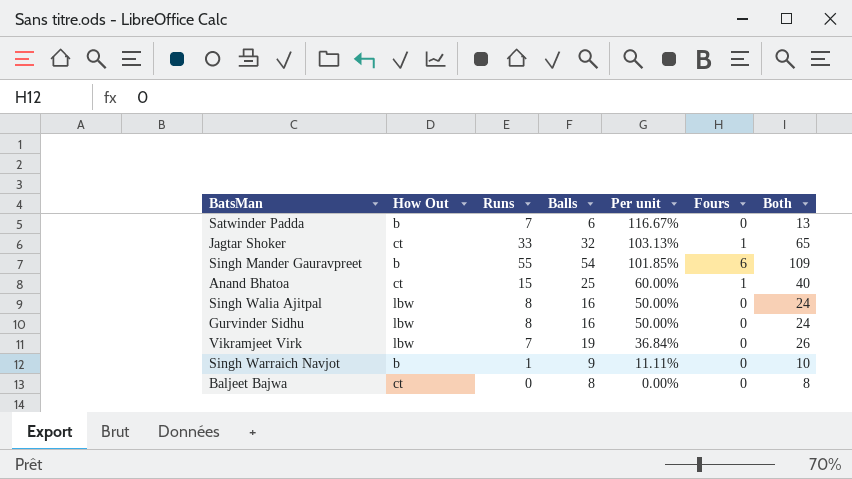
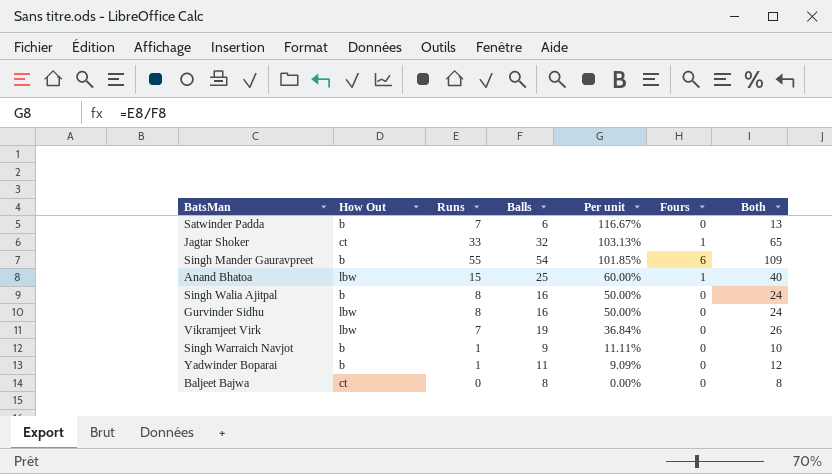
Anand Bhatoa | How Out: ct -> lbw
Singh Walia Ajitpal | How Out: lbw -> b
row Yadwinder Boparai: none -> b | 1 | 11 | 9.09% | 0 | 12

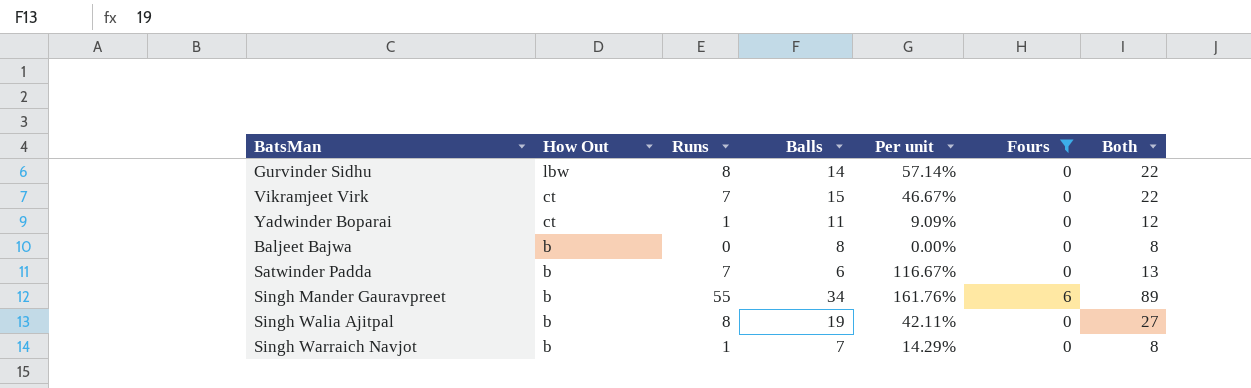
filter: none -> Fours != 1
row order: Per unit descending -> How Out descending
Gurvinder Sidhu | Balls: 16 -> 14
Gurvinder Sidhu | Per unit: 50.00% -> 57.14%
Gurvinder Sidhu | Both: 24 -> 22
Vikramjeet Virk | How Out: lbw -> ct
Vikramjeet Virk | Balls: 19 -> 15
Vikramjeet Virk | Per unit: 36.84% -> 46.67%
Vikramjeet Virk | Both: 26 -> 22
Yadwinder Boparai | How Out: b -> ct
Baljeet Bajwa | How Out: ct -> b
Singh Mander Gauravpreet | Balls: 54 -> 34
Singh Mander Gauravpreet | Per unit: 101.85% -> 161.76%
Singh Mander Gauravpreet | Both: 109 -> 89
Singh Walia Ajitpal | Balls: 16 -> 19
Singh Walia Ajitpal | Per unit: 50.00% -> 42.11%
Singh Walia Ajitpal | Both: 24 -> 27
Singh Warraich Navjot | Balls: 9 -> 7
Singh Warraich Navjot | Per unit: 11.11% -> 14.29%
Singh Warraich Navjot | Both: 10 -> 8

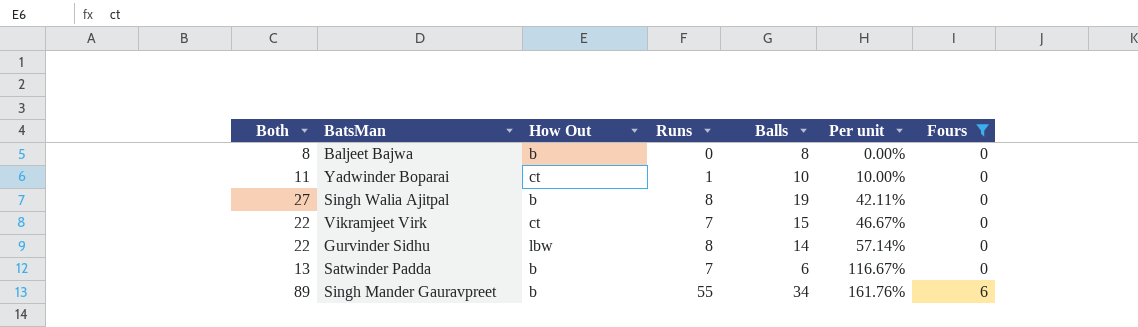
row order: How Out descending -> Per unit ascending
column Both | position: 7 -> 1
row Singh Warraich Navjot: b | 1 | 7 | 14.29% | 0 | 8 -> none
Yadwinder Boparai | Both: 12 -> 11
Yadwinder Boparai | Balls: 11 -> 10
Yadwinder Boparai | Per unit: 9.09% -> 10.00%

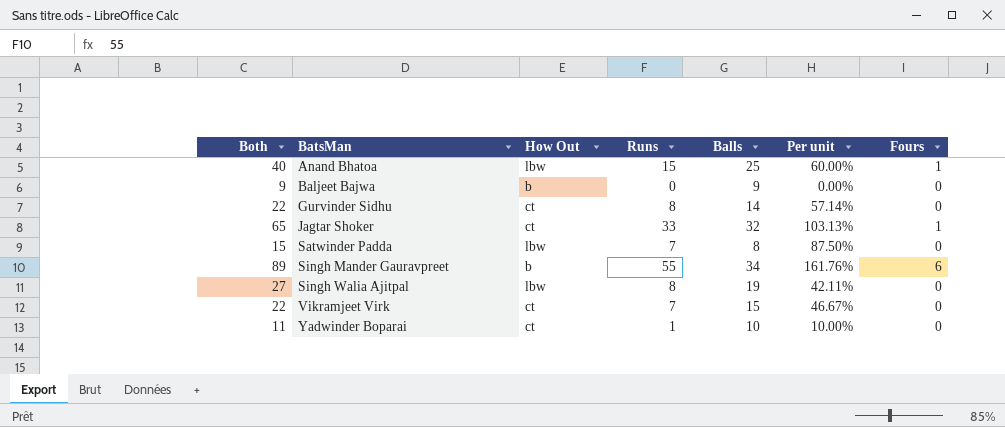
filter: Fours != 1 -> none
row order: Per unit ascending -> BatsMan ascending
Baljeet Bajwa | Both: 8 -> 9
Baljeet Bajwa | Balls: 8 -> 9
Gurvinder Sidhu | How Out: lbw -> ct
Satwinder Padda | Both: 13 -> 15
Satwinder Padda | How Out: b -> lbw
Satwinder Padda | Balls: 6 -> 8
Satwinder Padda | Per unit: 116.67% -> 87.50%
Singh Walia Ajitpal | How Out: b -> lbw

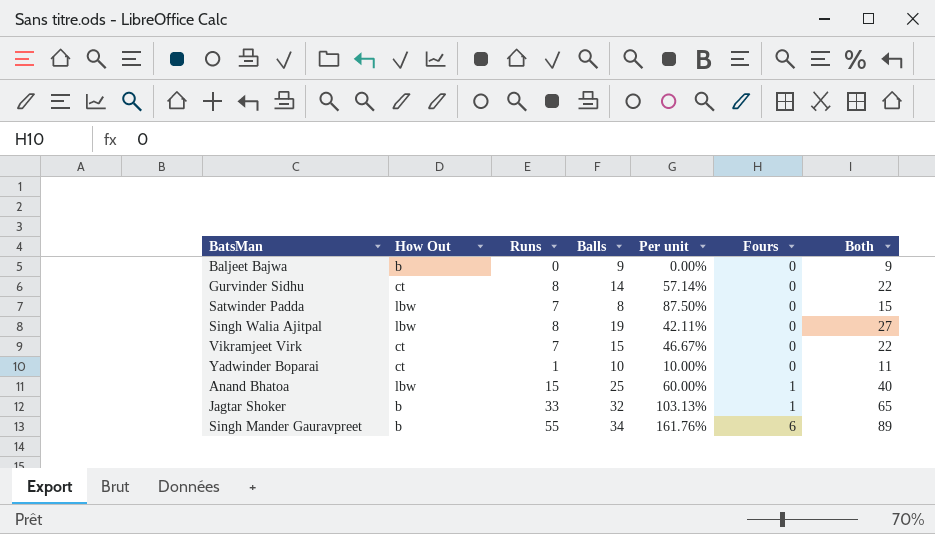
row order: BatsMan ascending -> Fours ascending
column Both | position: 1 -> 7
Jagtar Shoker | How Out: ct -> b

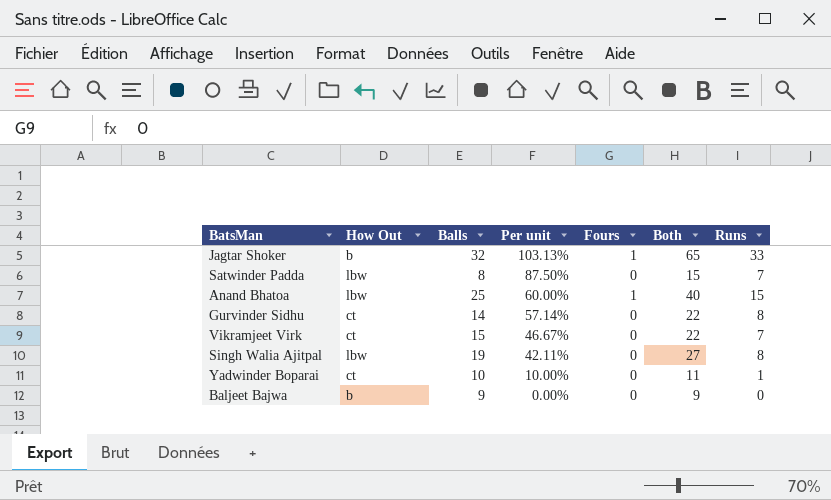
row order: Fours ascending -> Per unit descending
column Runs | position: 3 -> 7
row Singh Mander Gauravpreet: b | 55 | 34 | 161.76% | 6 | 89 -> none

